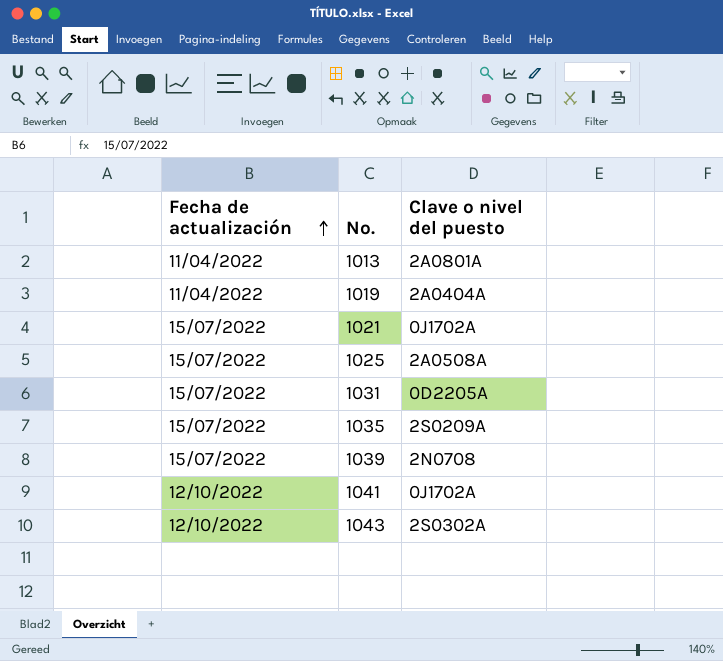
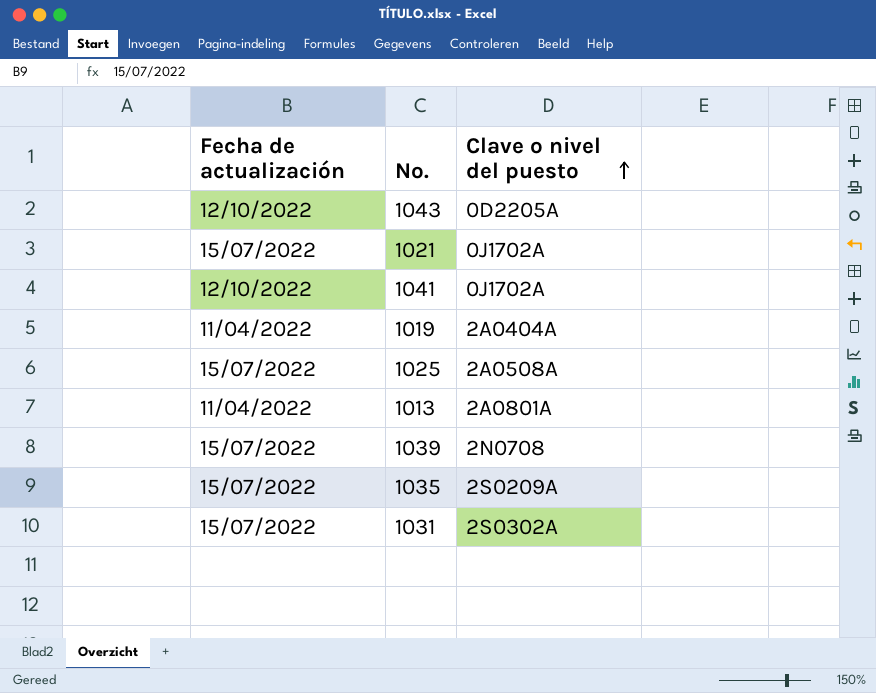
row order: Fecha de actualización ascending -> Clave o nivel del puesto ascending
1043 | Clave o nivel del puesto: 2S0302A -> 0D2205A
1031 | Clave o nivel del puesto: 0D2205A -> 2S0302A

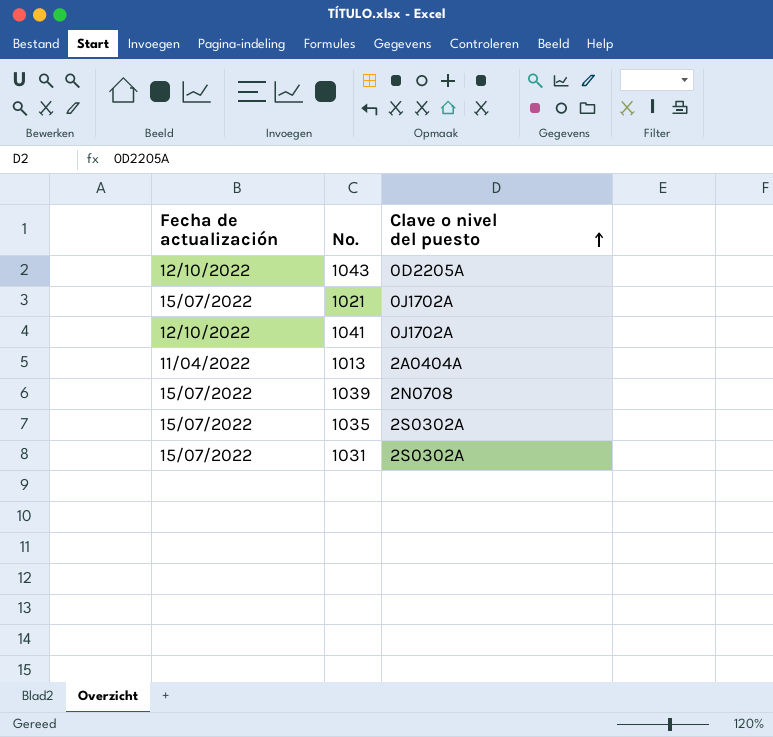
row 1019: 11/04/2022 | 2A0404A -> none
row 1025: 15/07/2022 | 2A0508A -> none
1013 | Clave o nivel del puesto: 2A0801A -> 2A0404A
1035 | Clave o nivel del puesto: 2S0209A -> 2S0302A

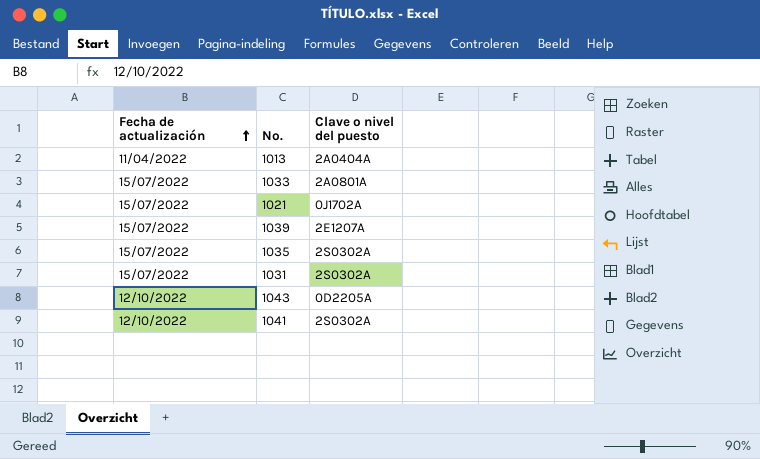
row order: Clave o nivel del puesto ascending -> Fecha de actualización ascending
row 1033: none -> 15/07/2022 | 2A0801A
1039 | Clave o nivel del puesto: 2N0708 -> 2E1207A
1041 | Clave o nivel del puesto: 0J1702A -> 2S0302A

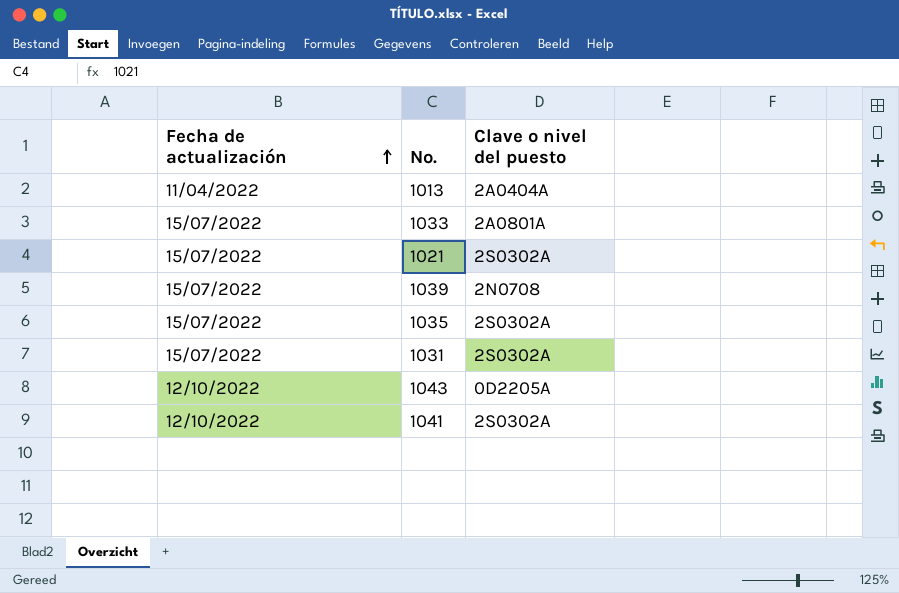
1021 | Clave o nivel del puesto: 0J1702A -> 2S0302A
1039 | Clave o nivel del puesto: 2E1207A -> 2N0708

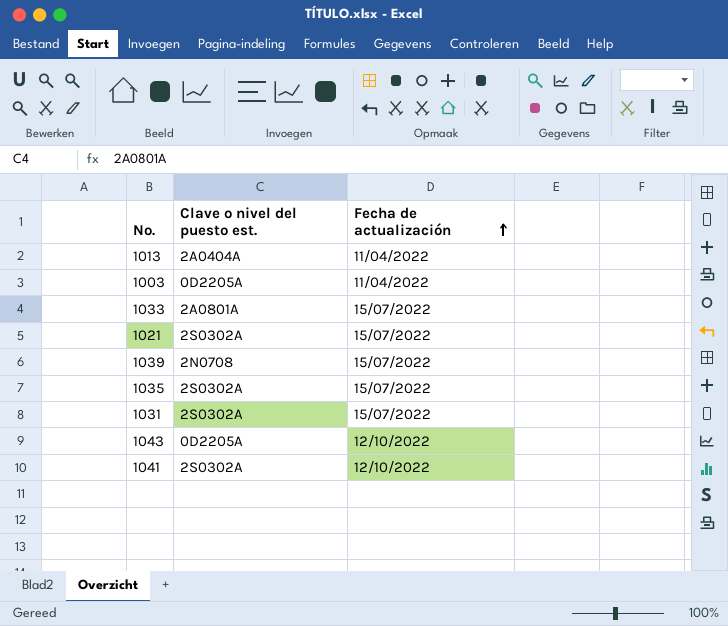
column name: Clave o nivel del puesto -> Clave o nivel del puesto est.
column Fecha de actualización | position: 1 -> 3
row 1003: none -> 0D2205A | 11/04/2022

